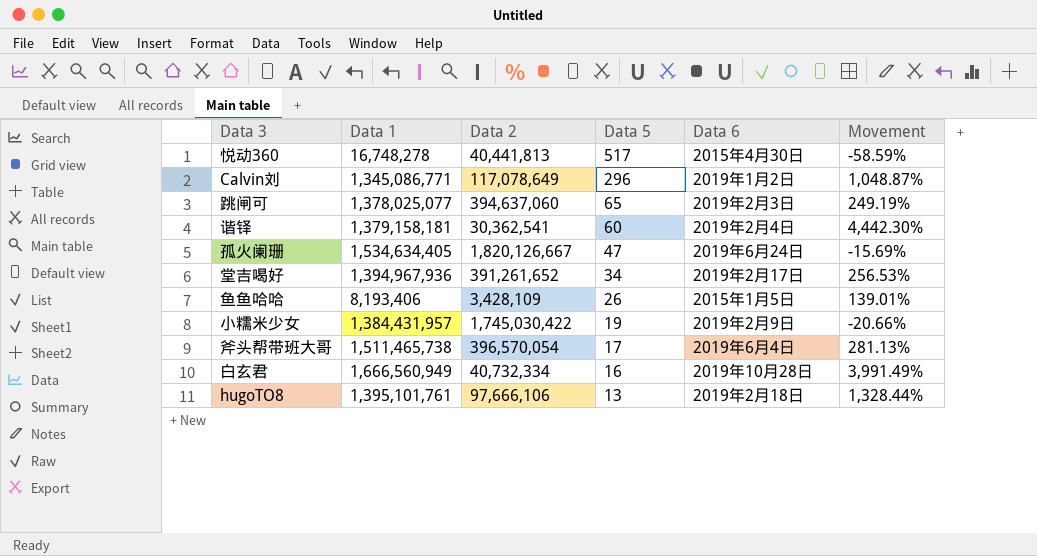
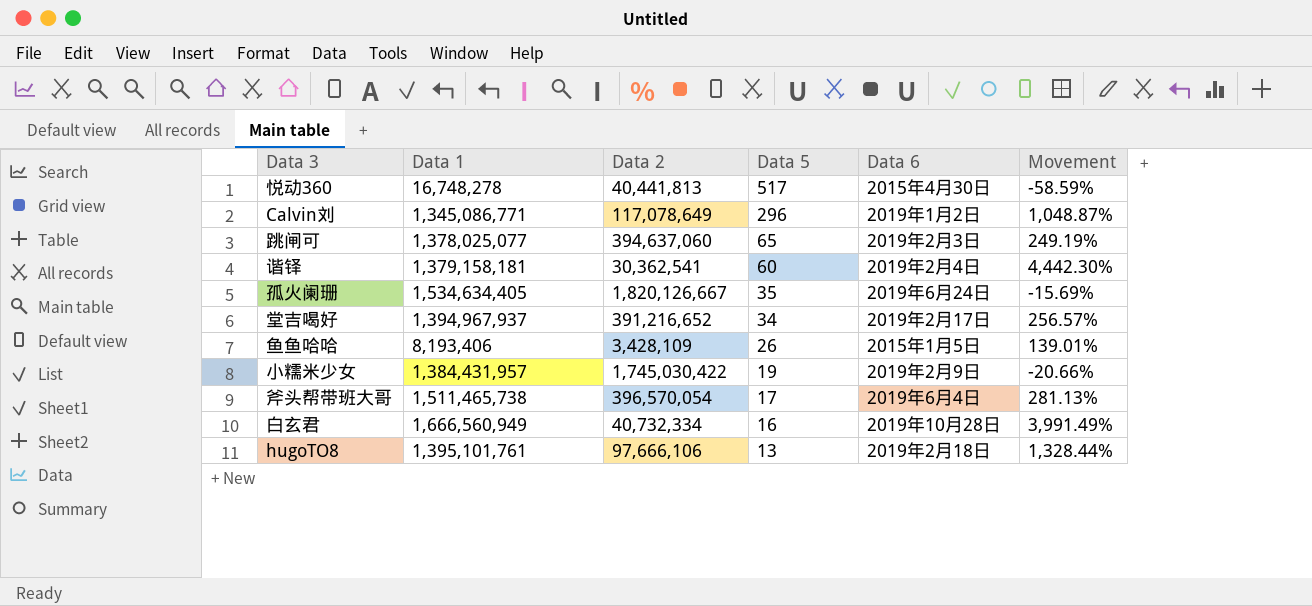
孤火阑珊 | Data 5: 47 -> 35
堂吉喝好 | Data 1: 1,394,967,936 -> 1,394,967,937
堂吉喝好 | Data 2: 391,261,652 -> 391,216,652
堂吉喝好 | Movement: 256.53% -> 256.57%

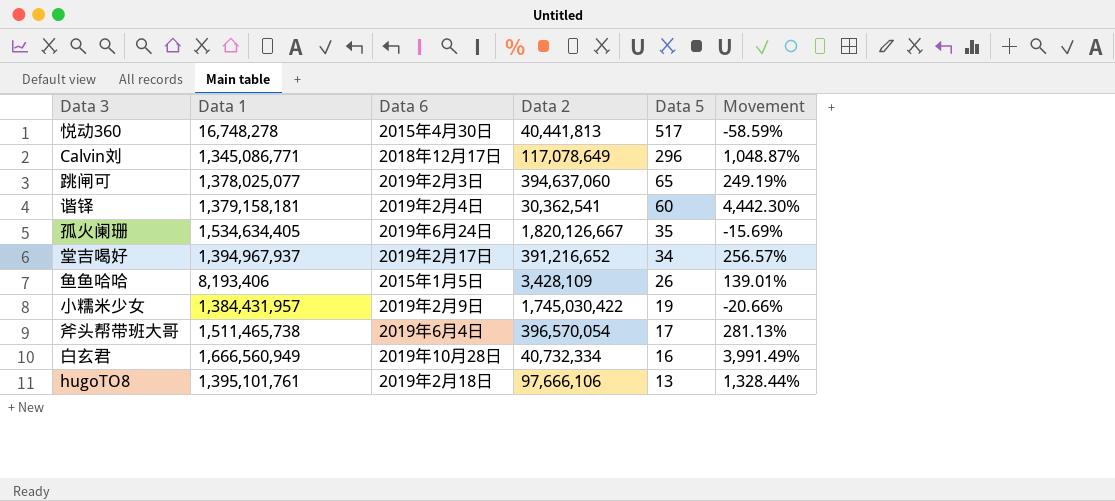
column Data 6 | position: 5 -> 3
Calvin刘 | Data 6: 2019年1月2日 -> 2018年12月17日

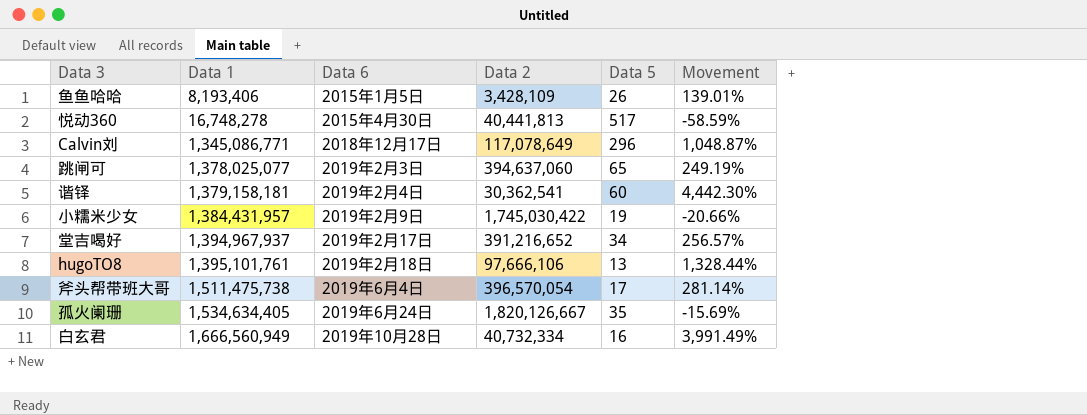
row order: Data 5 descending -> Data 1 ascending
斧头帮带班大哥 | Data 1: 1,511,465,738 -> 1,511,475,738
斧头帮带班大哥 | Movement: 281.13% -> 281.14%

